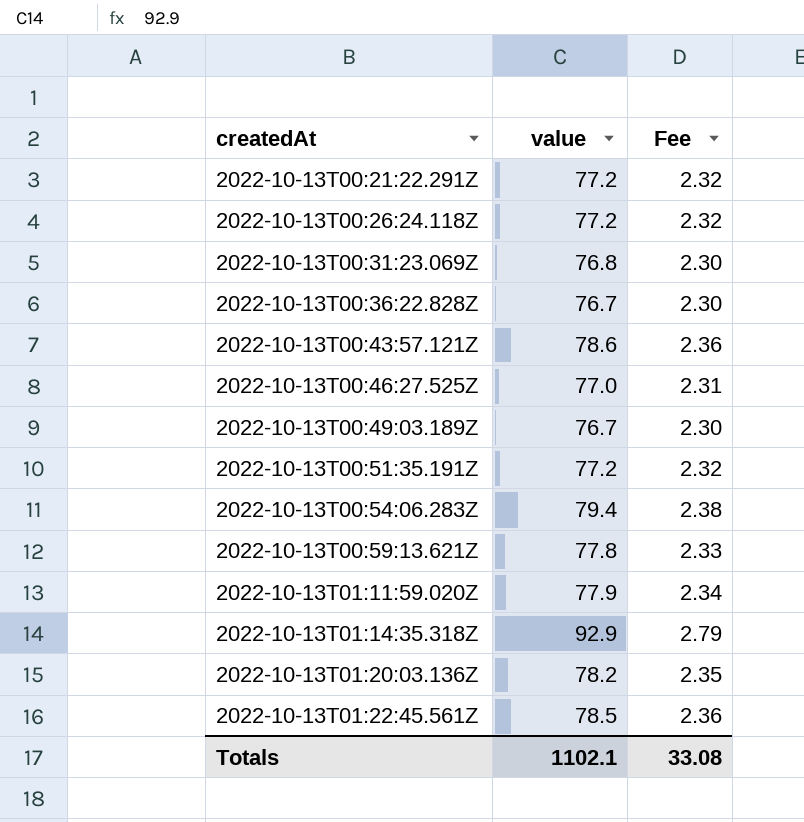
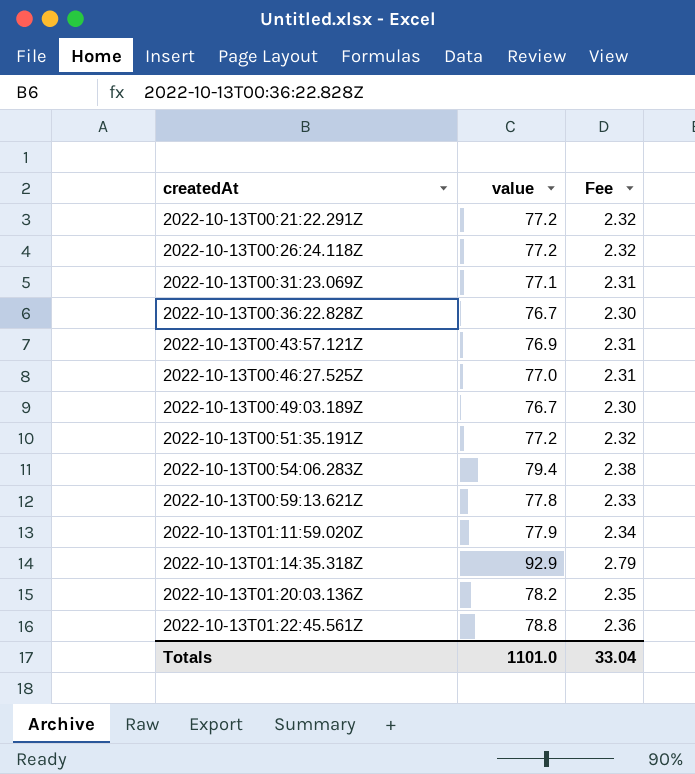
2022-10-13T00:31:23.069Z | value: 76.8 -> 77.1
2022-10-13T00:31:23.069Z | Fee: 2.30 -> 2.31
2022-10-13T00:43:57.121Z | value: 78.6 -> 76.9
2022-10-13T00:43:57.121Z | Fee: 2.36 -> 2.31
2022-10-13T01:22:45.561Z | value: 78.5 -> 78.8
Totals | value: 1102.1 -> 1101.0
Totals | Fee: 33.08 -> 33.04

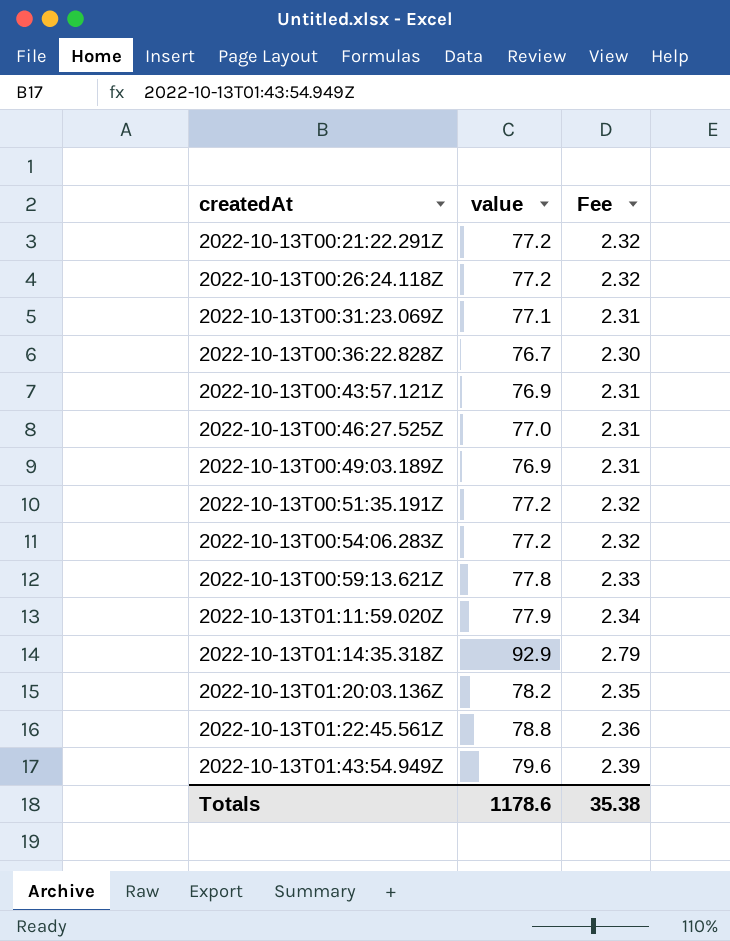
2022-10-13T00:49:03.189Z | value: 76.7 -> 76.9
2022-10-13T00:49:03.189Z | Fee: 2.30 -> 2.31
2022-10-13T00:54:06.283Z | value: 79.4 -> 77.2
2022-10-13T00:54:06.283Z | Fee: 2.38 -> 2.32
row 2022-10-13T01:43:54.949Z: none -> 79.6 | 2.39
Totals | value: 1101.0 -> 1178.6
Totals | Fee: 33.04 -> 35.38

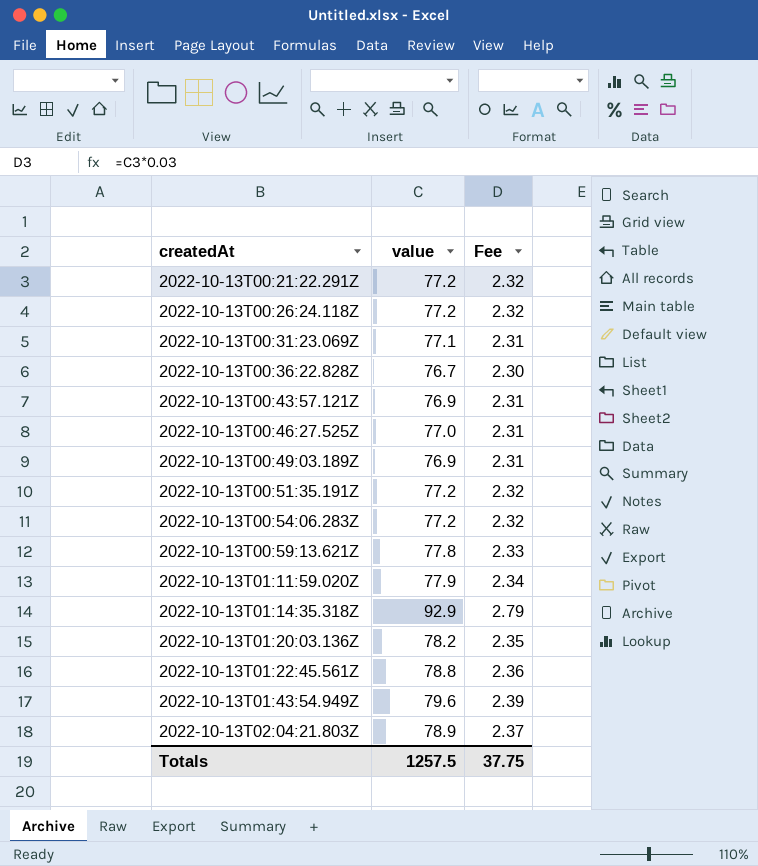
row 2022-10-13T02:04:21.803Z: none -> 78.9 | 2.37
Totals | value: 1178.6 -> 1257.5
Totals | Fee: 35.38 -> 37.75

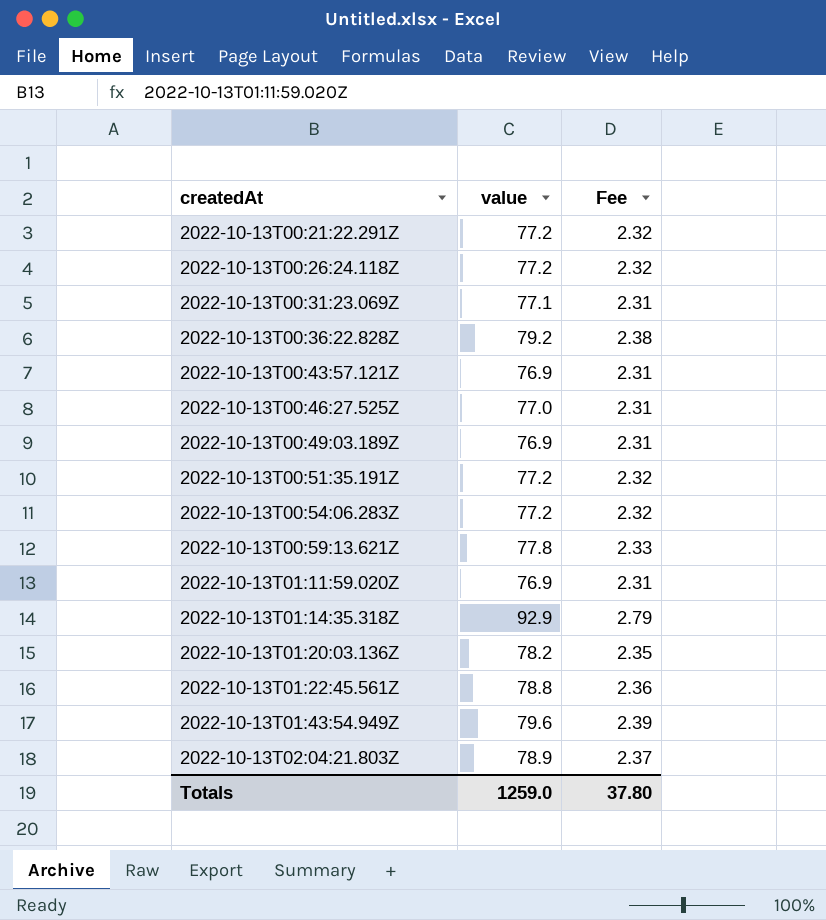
2022-10-13T00:36:22.828Z | value: 76.7 -> 79.2
2022-10-13T00:36:22.828Z | Fee: 2.30 -> 2.38
2022-10-13T01:11:59.020Z | value: 77.9 -> 76.9
2022-10-13T01:11:59.020Z | Fee: 2.34 -> 2.31
Totals | value: 1257.5 -> 1259.0
Totals | Fee: 37.75 -> 37.80

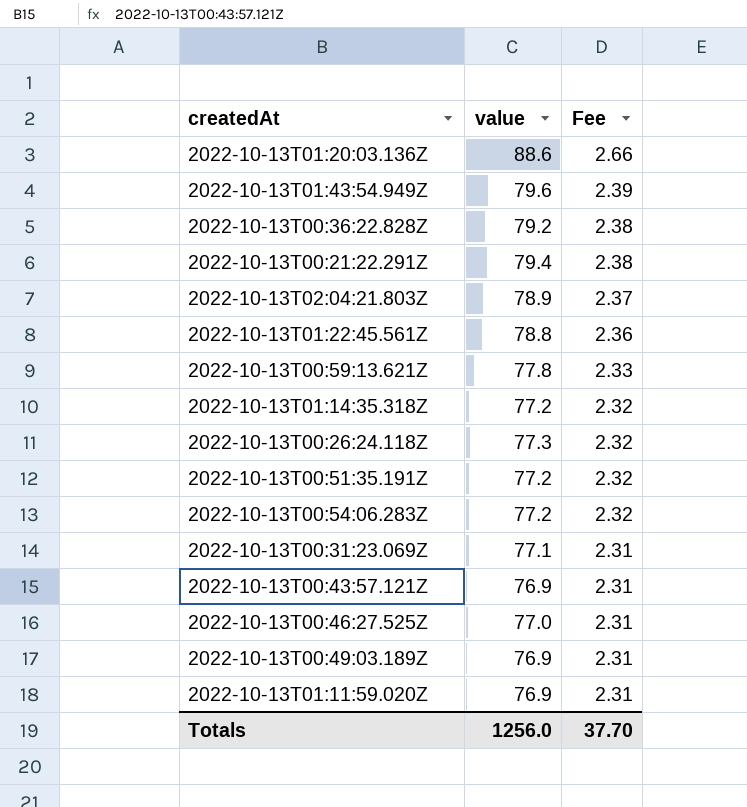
row order: createdAt ascending -> Fee descending
2022-10-13T01:20:03.136Z | value: 78.2 -> 88.6
2022-10-13T01:20:03.136Z | Fee: 2.35 -> 2.66
2022-10-13T00:21:22.291Z | value: 77.2 -> 79.4
2022-10-13T00:21:22.291Z | Fee: 2.32 -> 2.38
2022-10-13T01:14:35.318Z | value: 92.9 -> 77.2
2022-10-13T01:14:35.318Z | Fee: 2.79 -> 2.32
2022-10-13T00:26:24.118Z | value: 77.2 -> 77.3
Totals | value: 1259.0 -> 1256.0
Totals | Fee: 37.80 -> 37.70

